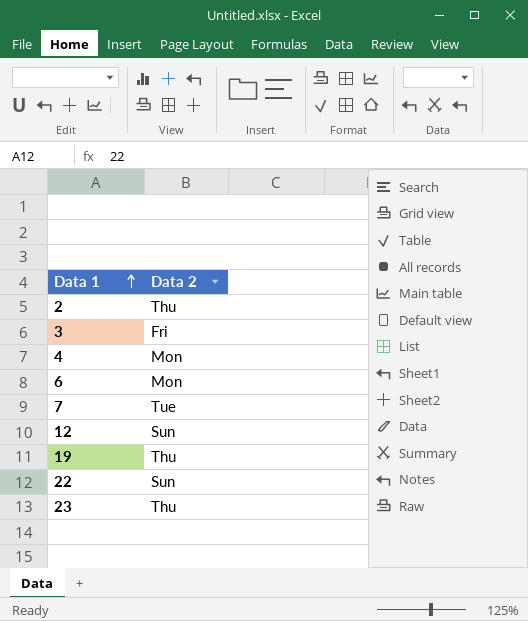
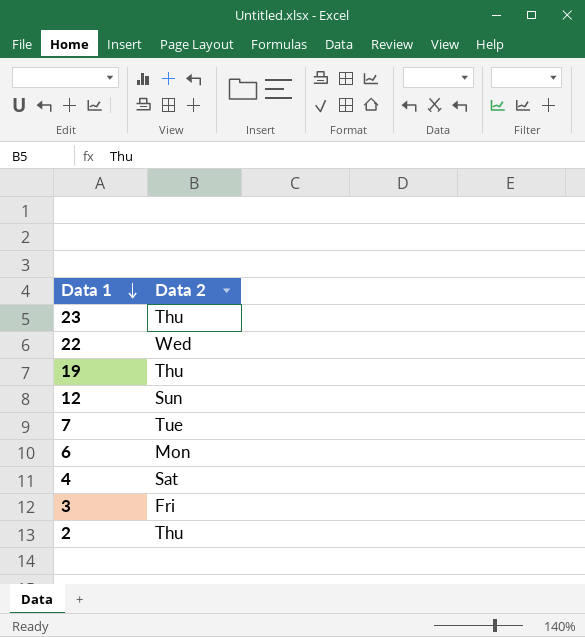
row order: Data 1 ascending -> Data 1 descending
22 | Data 2: Sun -> Wed
4 | Data 2: Mon -> Sat

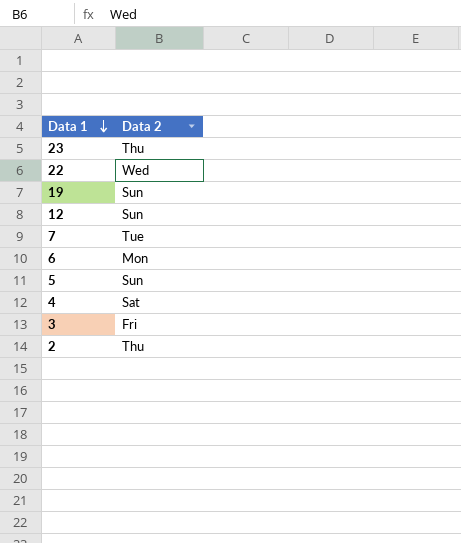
19 | Data 2: Thu -> Sun
row 5: none -> Sun

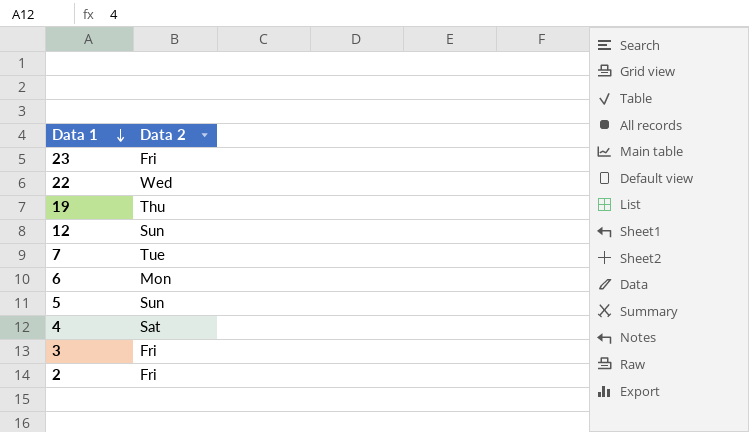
23 | Data 2: Thu -> Fri
19 | Data 2: Sun -> Thu
2 | Data 2: Thu -> Fri

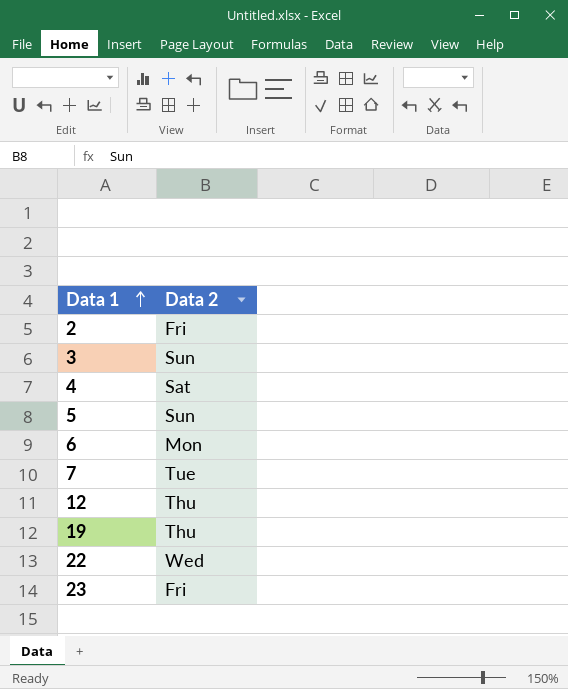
row order: Data 1 descending -> Data 1 ascending
3 | Data 2: Fri -> Sun
12 | Data 2: Sun -> Thu

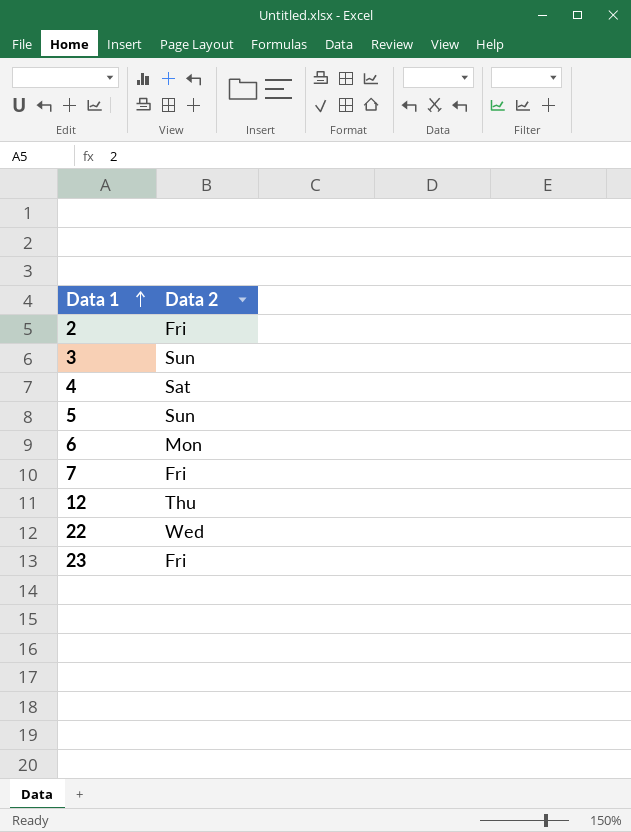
row 19: Thu -> none
7 | Data 2: Tue -> Fri

